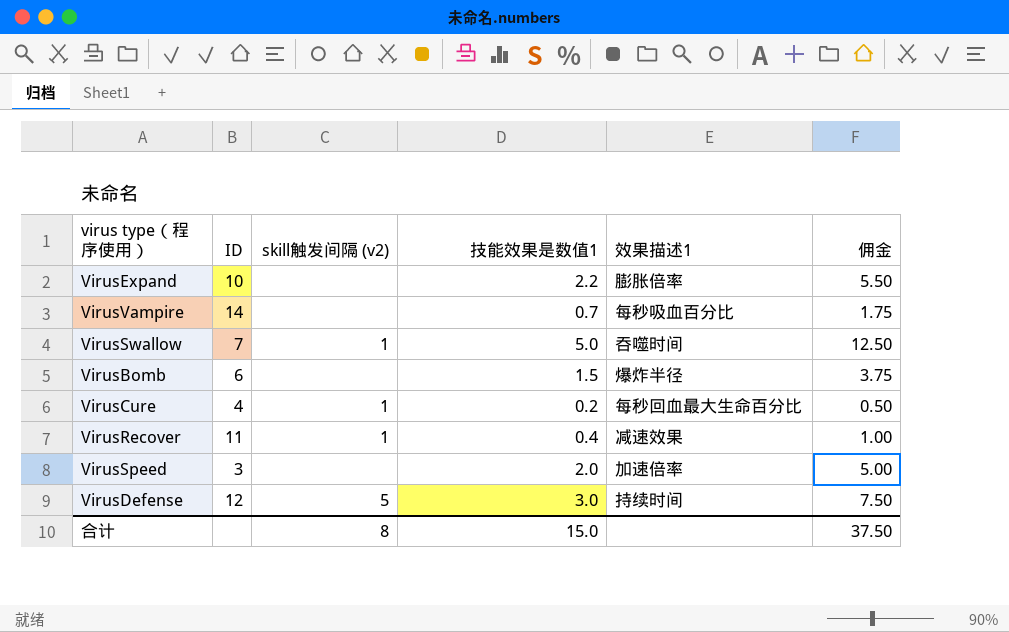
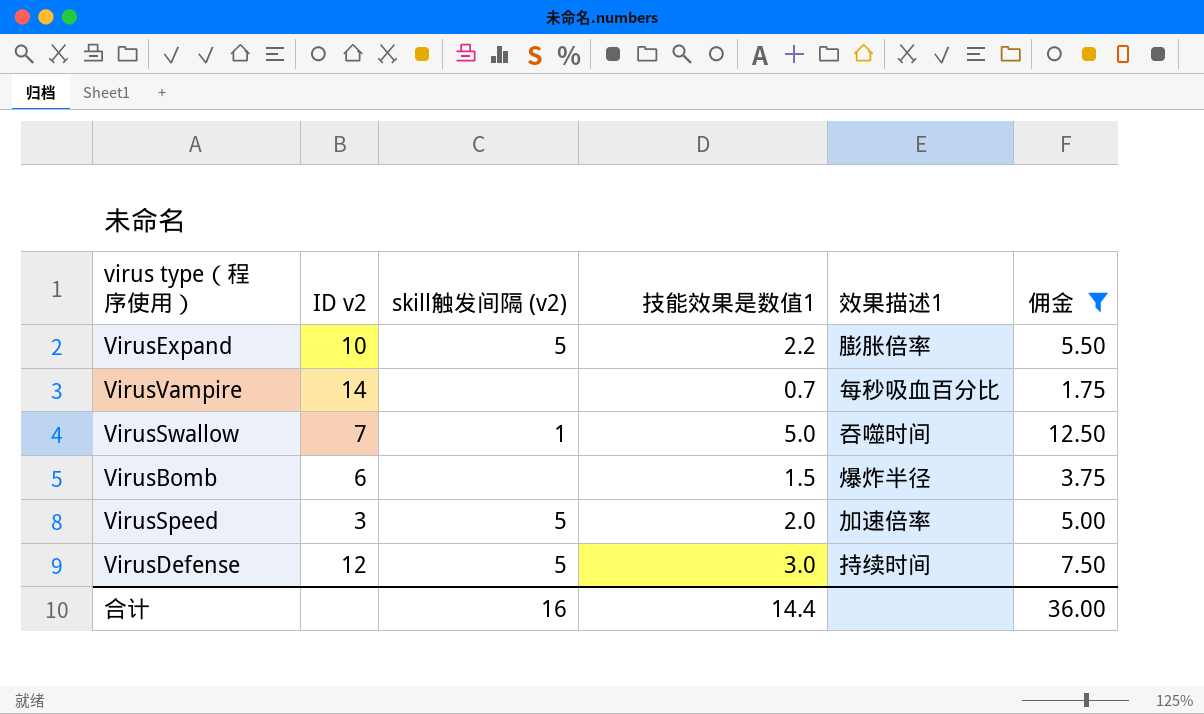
filter: none -> 佣金 >= 1.75
column name: ID -> ID v2
VirusExpand | skill触发间隔 (v2): none -> 5
VirusSpeed | skill触发间隔 (v2): none -> 5
合计 | skill触发间隔 (v2): 8 -> 16
合计 | 技能效果是数值1: 15.0 -> 14.4
合计 | 佣金: 37.50 -> 36.00

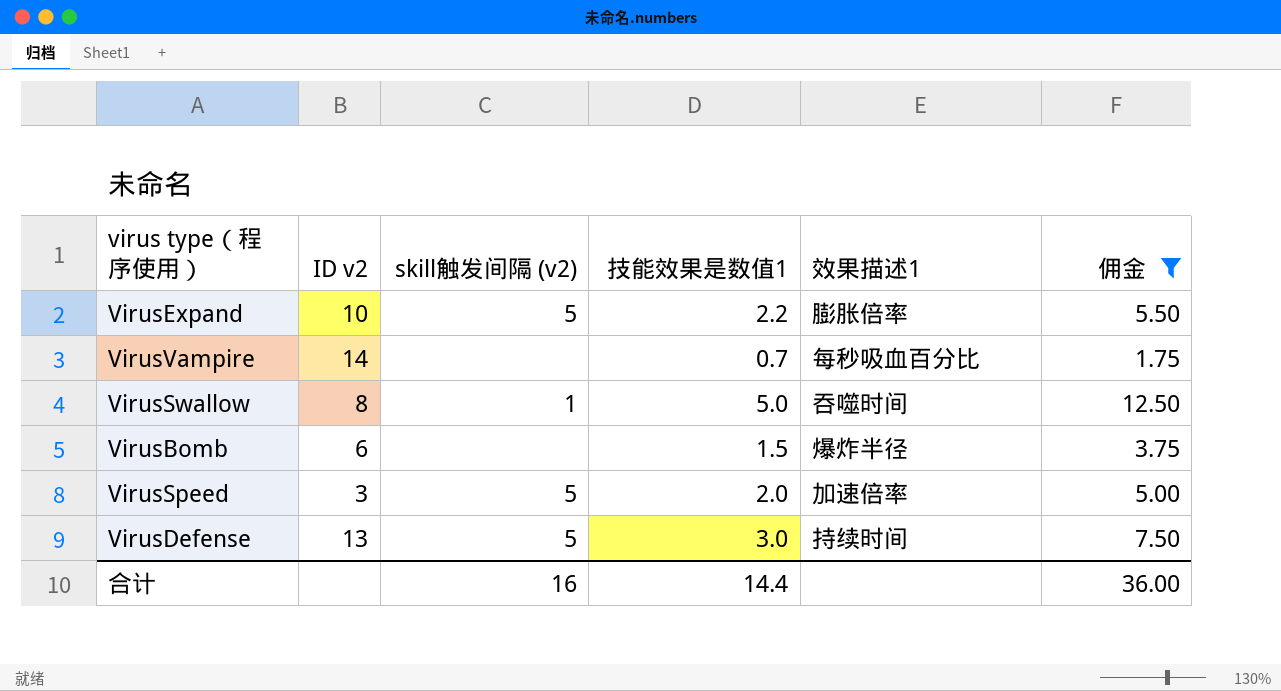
VirusSwallow | ID v2: 7 -> 8
VirusDefense | ID v2: 12 -> 13

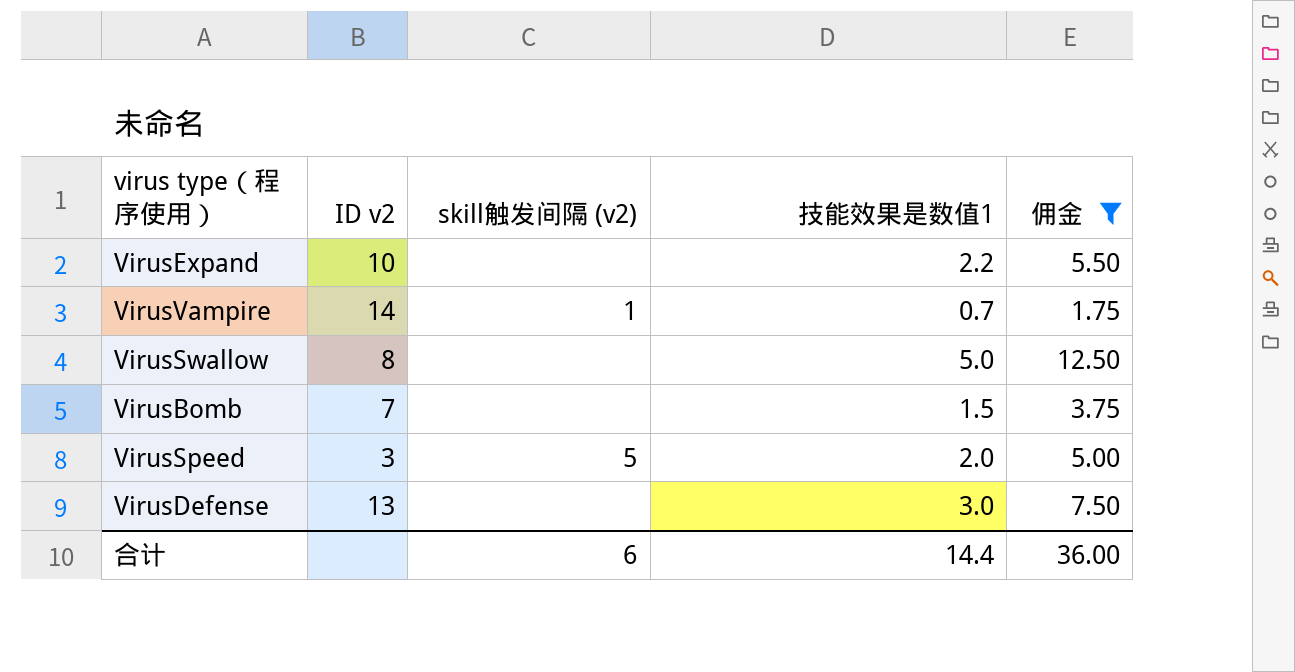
column 效果描述1 | position: 5 -> none
VirusExpand | skill触发间隔 (v2): 5 -> none
VirusVampire | skill触发间隔 (v2): none -> 1
VirusSwallow | skill触发间隔 (v2): 1 -> none
VirusBomb | ID v2: 6 -> 7
VirusDefense | skill触发间隔 (v2): 5 -> none
合计 | skill触发间隔 (v2): 16 -> 6

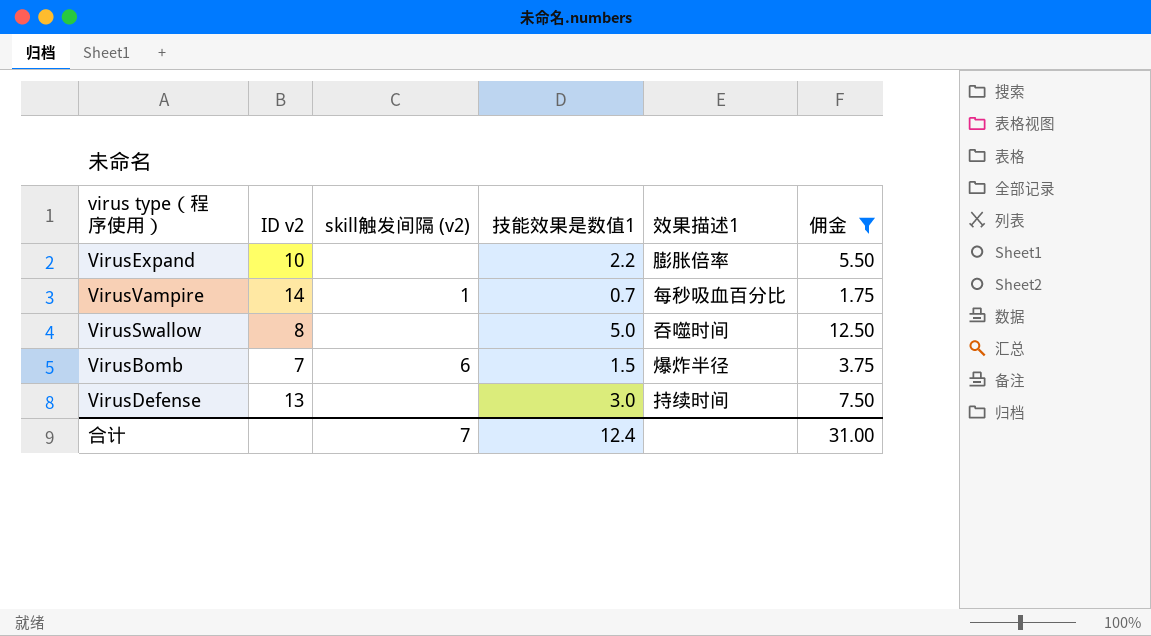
column 效果描述1 | position: none -> 5
row VirusSpeed: 3 | 5 | 2.0 | 5.00 -> none
VirusBomb | skill触发间隔 (v2): none -> 6
合计 | skill触发间隔 (v2): 6 -> 7
合计 | 技能效果是数值1: 14.4 -> 12.4
合计 | 佣金: 36.00 -> 31.00

